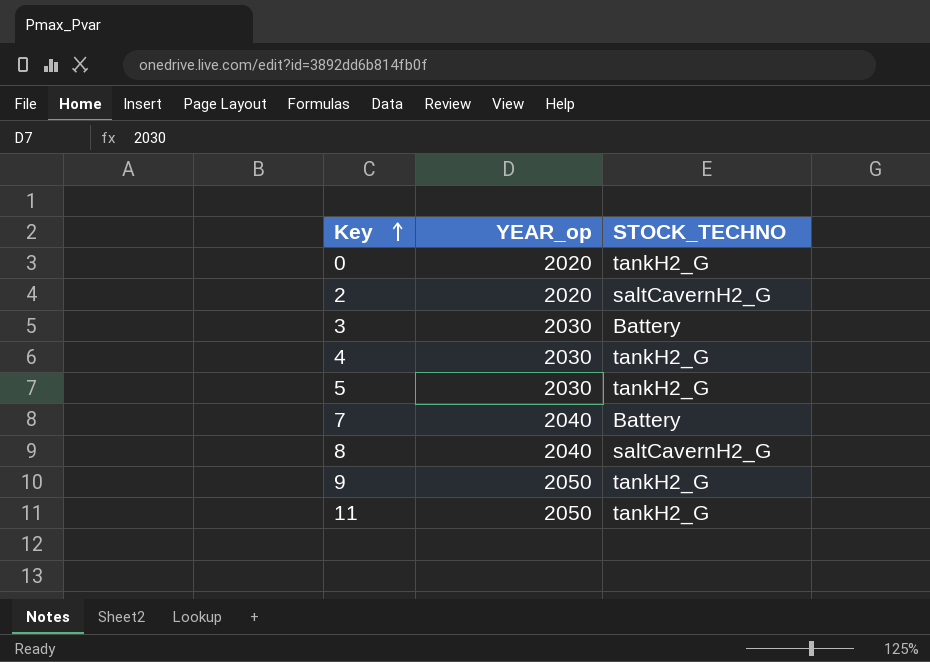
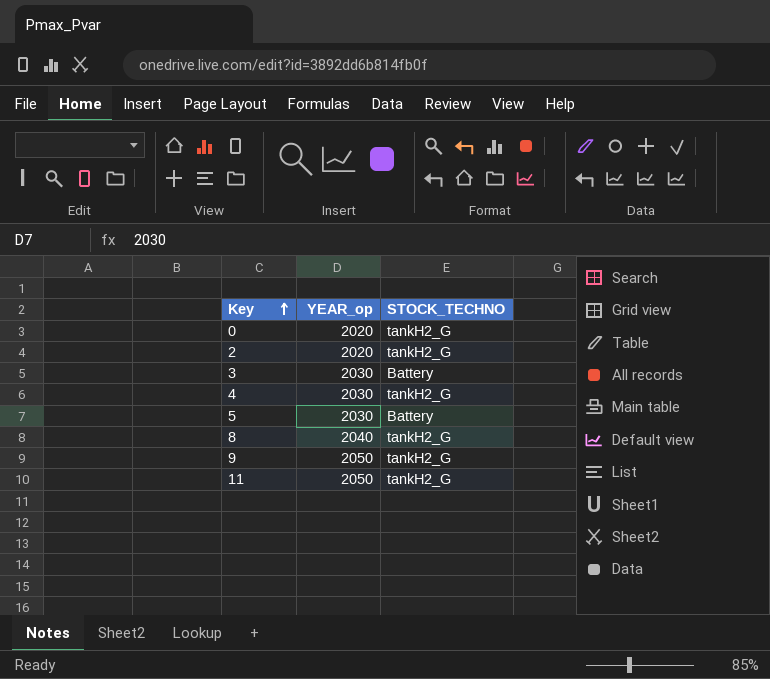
row 7: 2040 | Battery -> none
2 | STOCK_TECHNO: saltCavernH2_G -> tankH2_G
5 | STOCK_TECHNO: tankH2_G -> Battery
8 | STOCK_TECHNO: saltCavernH2_G -> tankH2_G

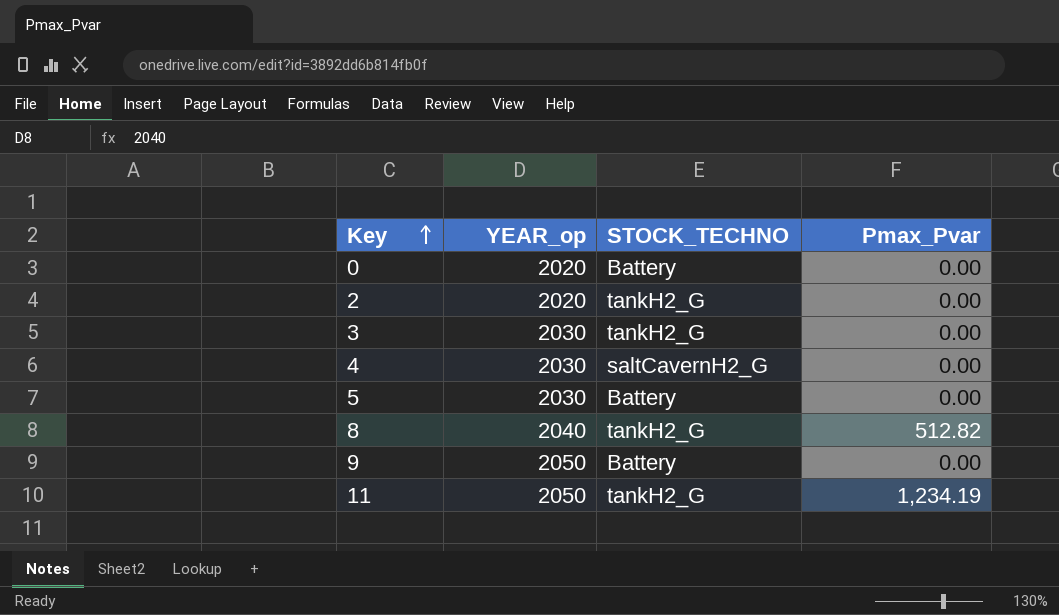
column Pmax_Pvar | position: none -> 4
0 | STOCK_TECHNO: tankH2_G -> Battery
3 | STOCK_TECHNO: Battery -> tankH2_G
4 | STOCK_TECHNO: tankH2_G -> saltCavernH2_G
9 | STOCK_TECHNO: tankH2_G -> Battery

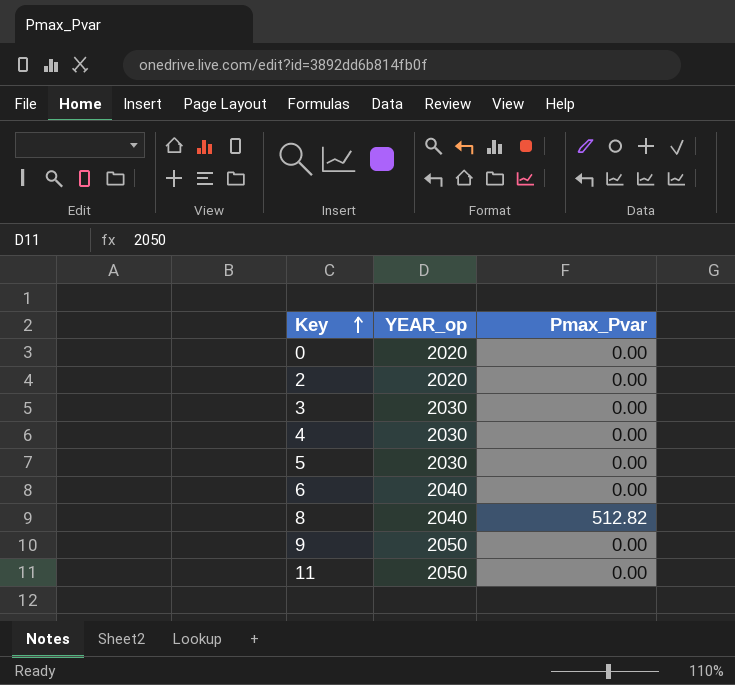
column STOCK_TECHNO | position: 3 -> none
row 6: none -> 2040 | 0.00
11 | Pmax_Pvar: 1,234.19 -> 0.00

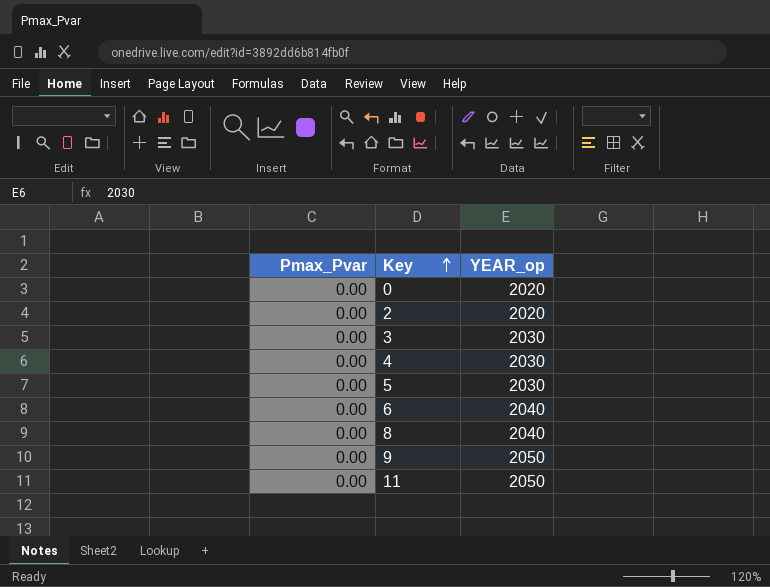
column Pmax_Pvar | position: 3 -> 1
8 | Pmax_Pvar: 512.82 -> 0.00

